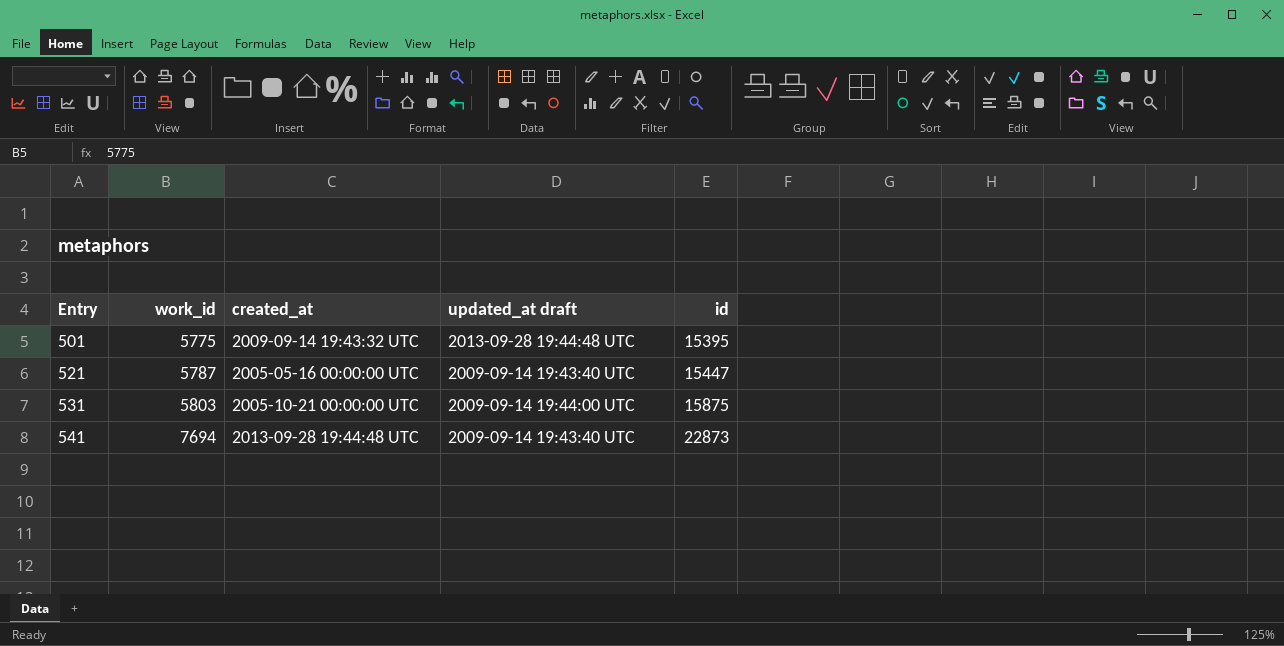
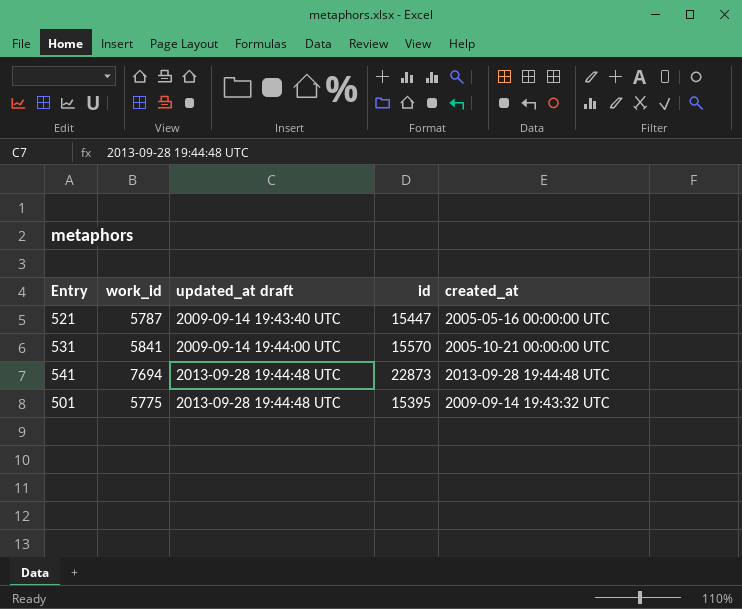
row order: Entry ascending -> updated_at draft ascending
column created_at | position: 3 -> 5
531 | work_id: 5803 -> 5841
531 | id: 15875 -> 15570
541 | updated_at draft: 2009-09-14 19:43:40 UTC -> 2013-09-28 19:44:48 UTC

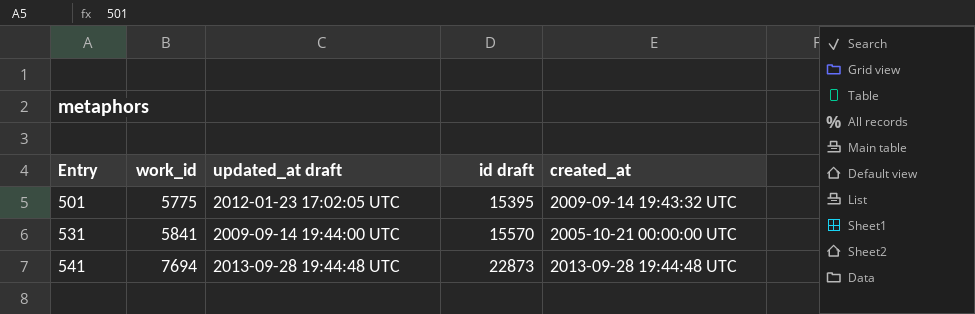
row order: updated_at draft ascending -> Entry ascending
column name: id -> id draft
row 521: 5787 | 2009-09-14 19:43:40 UTC | 15447 | 2005-05-16 00:00:00 UTC -> none
501 | updated_at draft: 2013-09-28 19:44:48 UTC -> 2012-01-23 17:02:05 UTC

